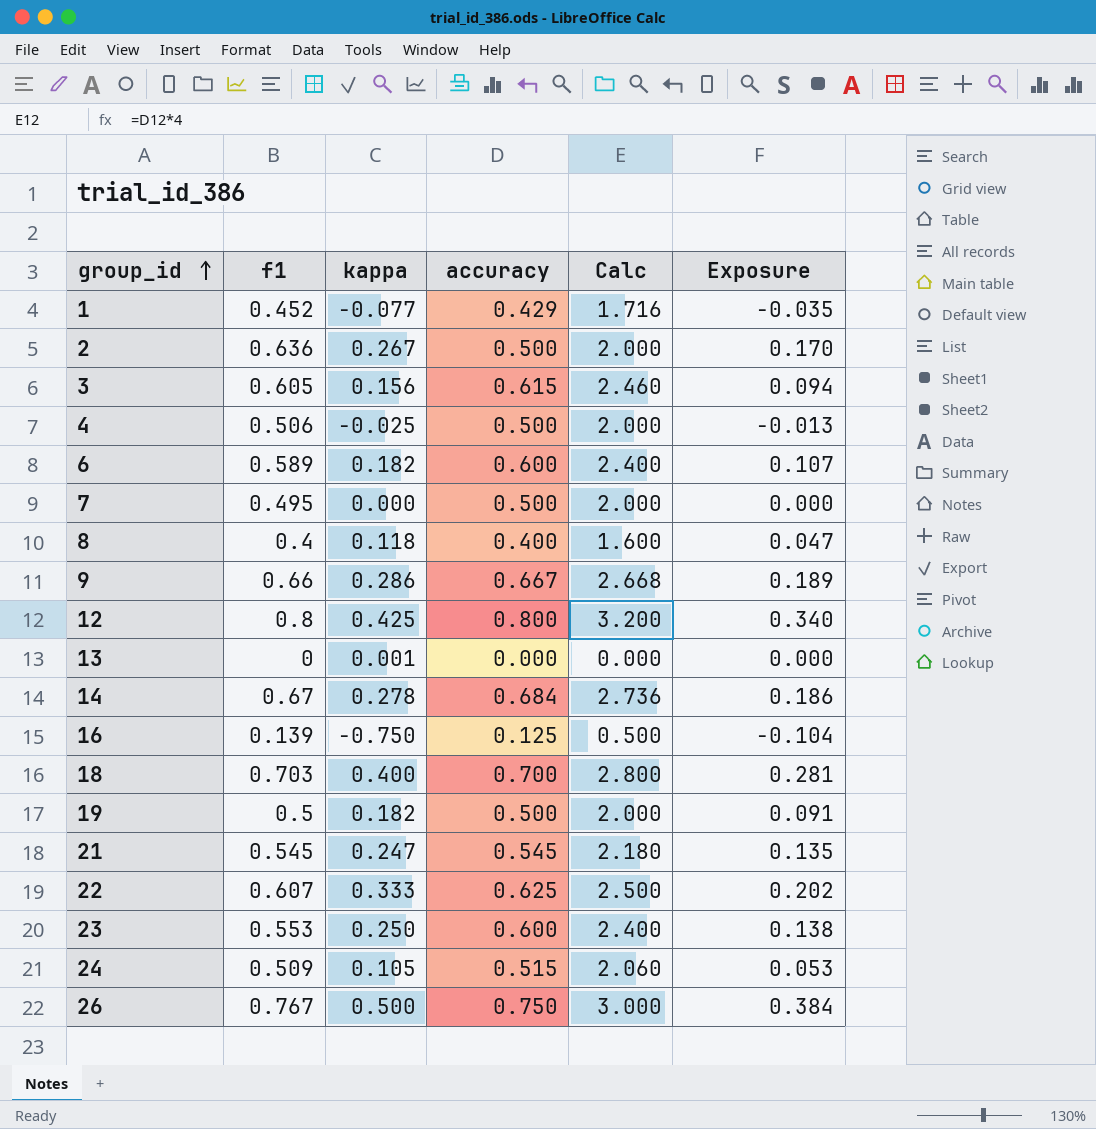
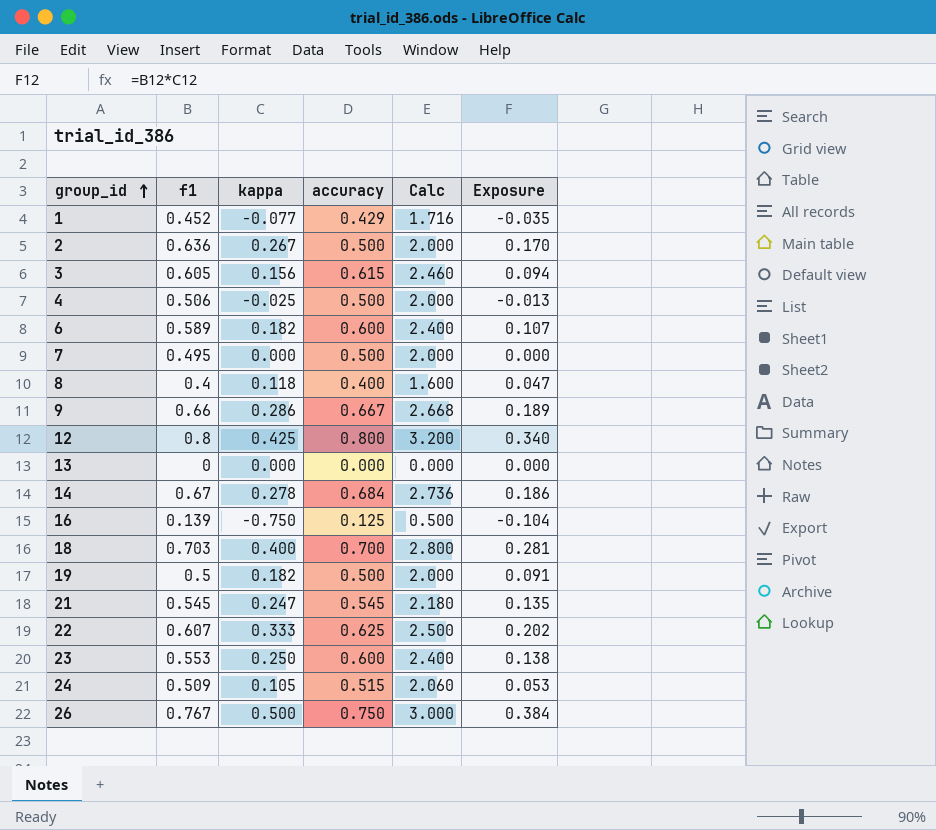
13 | kappa: 0.001 -> 0.000

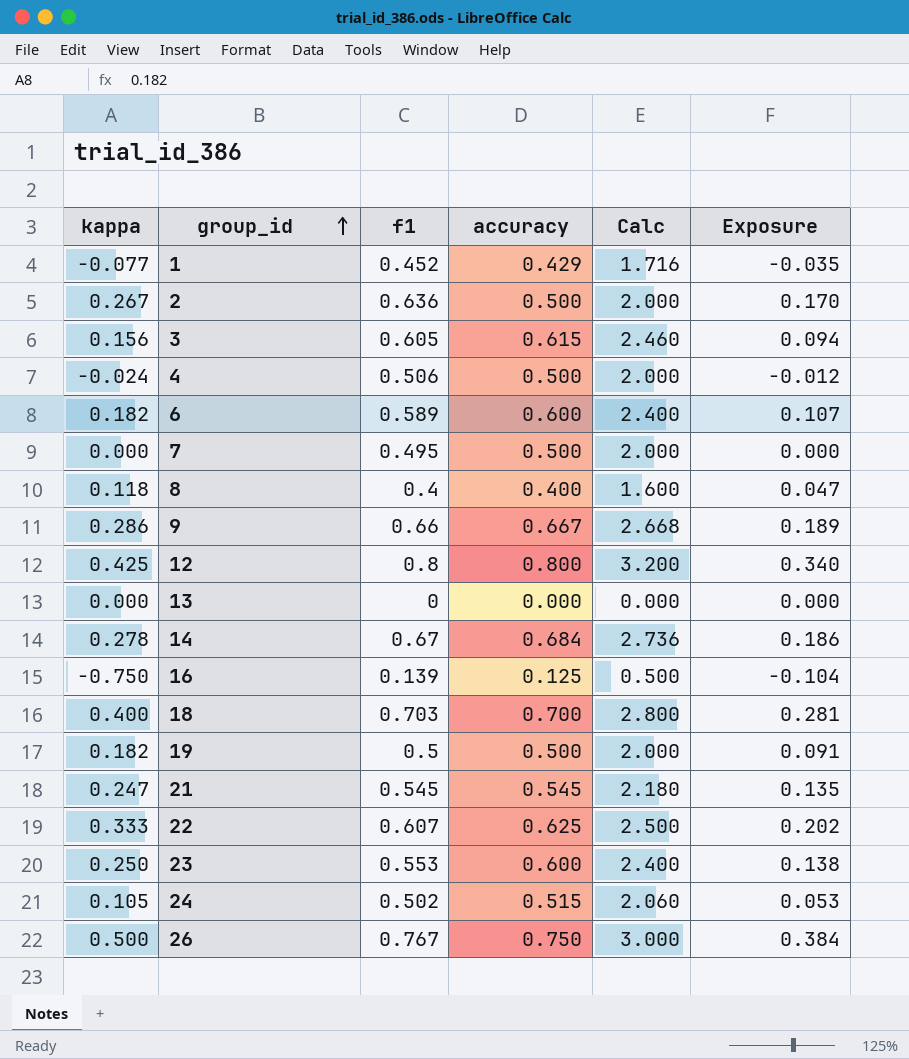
column kappa | position: 3 -> 1
4 | kappa: -0.025 -> -0.024
4 | Exposure: -0.013 -> -0.012
24 | f1: 0.509 -> 0.502

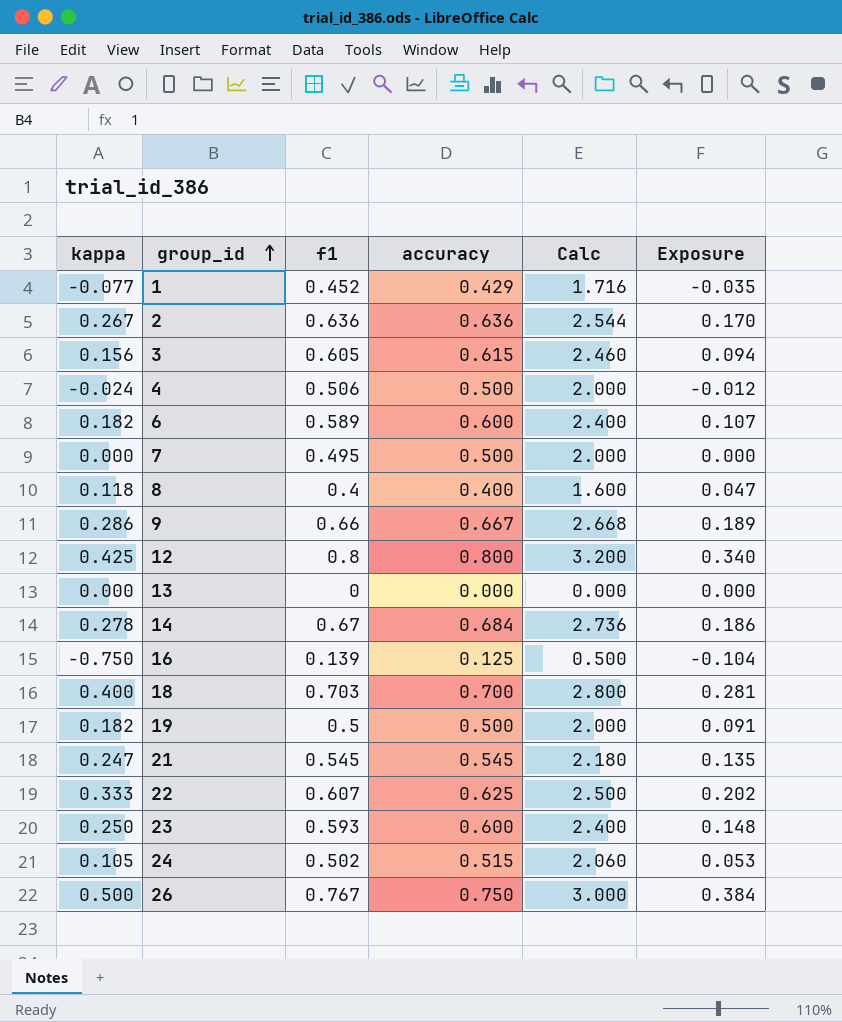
2 | accuracy: 0.500 -> 0.636
2 | Calc: 2.000 -> 2.544
23 | f1: 0.553 -> 0.593
23 | Exposure: 0.138 -> 0.148

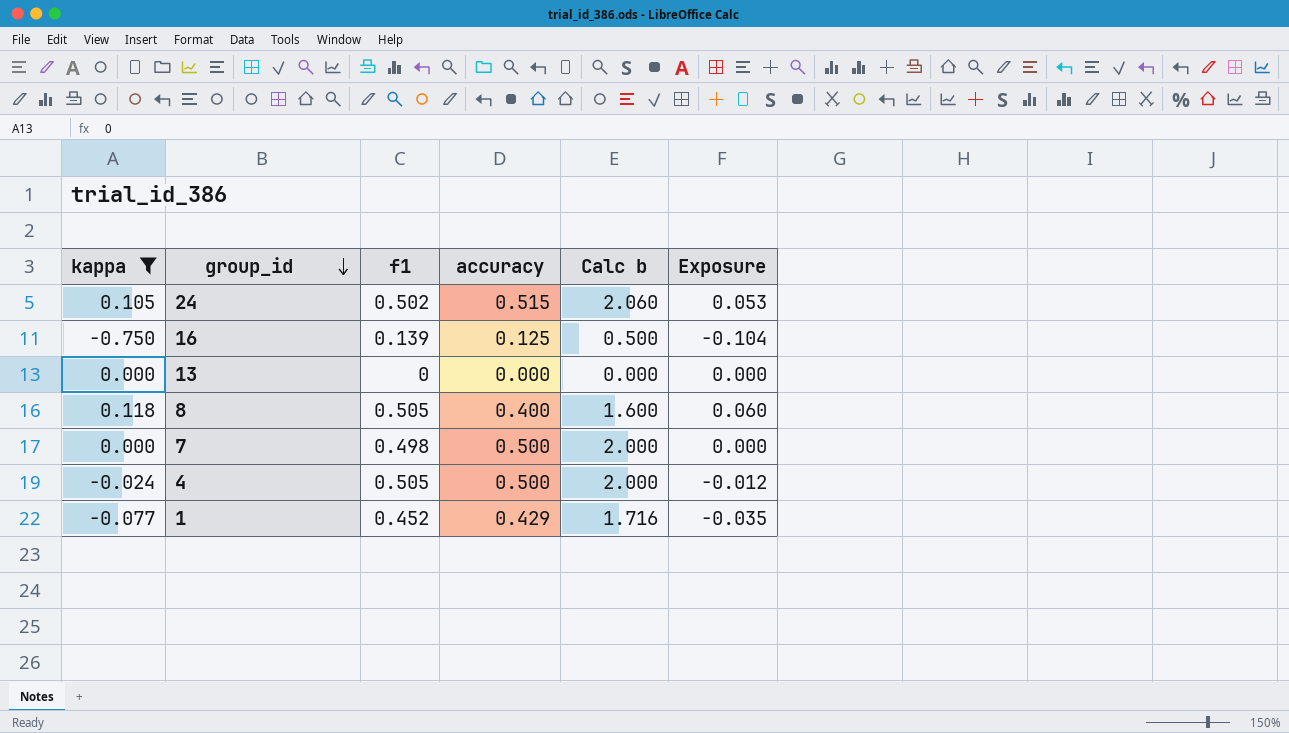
filter: none -> kappa <= 0.118
row order: group_id ascending -> group_id descending
column name: Calc -> Calc b
8 | f1: 0.4 -> 0.505
8 | Exposure: 0.047 -> 0.060
7 | f1: 0.495 -> 0.498
4 | f1: 0.506 -> 0.505

